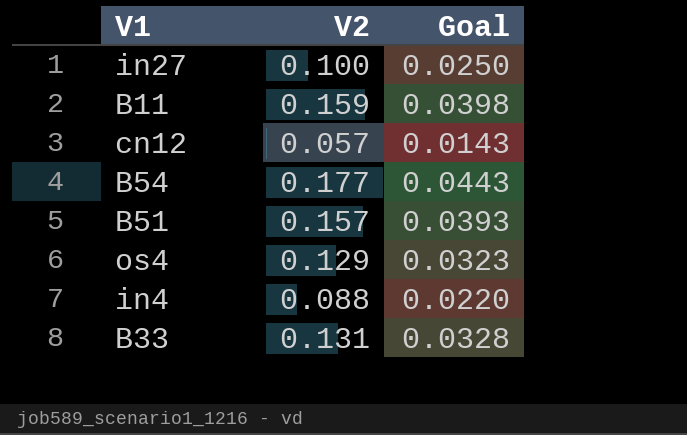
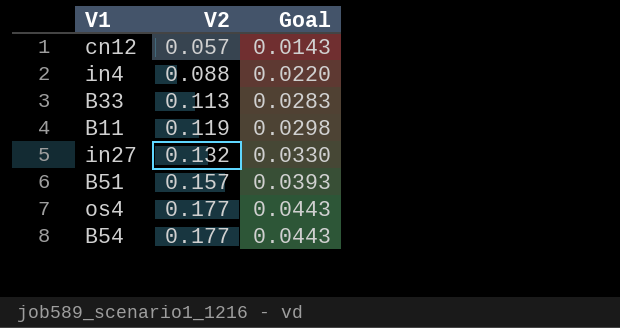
row order: none -> V2 ascending
B33 | V2: 0.131 -> 0.113
B33 | Goal: 0.0328 -> 0.0283
B11 | V2: 0.159 -> 0.119
B11 | Goal: 0.0398 -> 0.0298
in27 | V2: 0.100 -> 0.132
in27 | Goal: 0.0250 -> 0.0330
os4 | V2: 0.129 -> 0.177
os4 | Goal: 0.0323 -> 0.0443

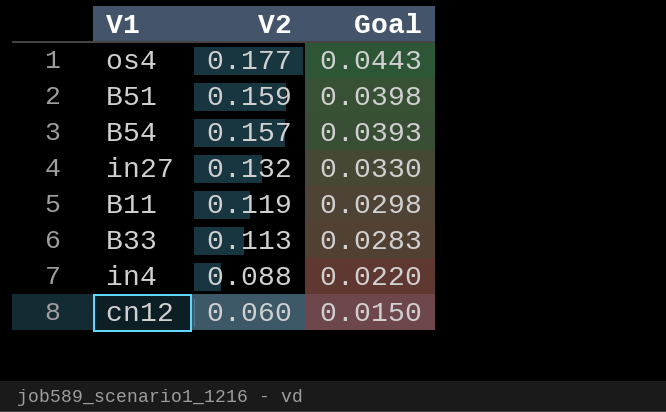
row order: V2 ascending -> V2 descending
B51 | V2: 0.157 -> 0.159
B51 | Goal: 0.0393 -> 0.0398
B54 | V2: 0.177 -> 0.157
B54 | Goal: 0.0443 -> 0.0393
cn12 | V2: 0.057 -> 0.060
cn12 | Goal: 0.0143 -> 0.0150

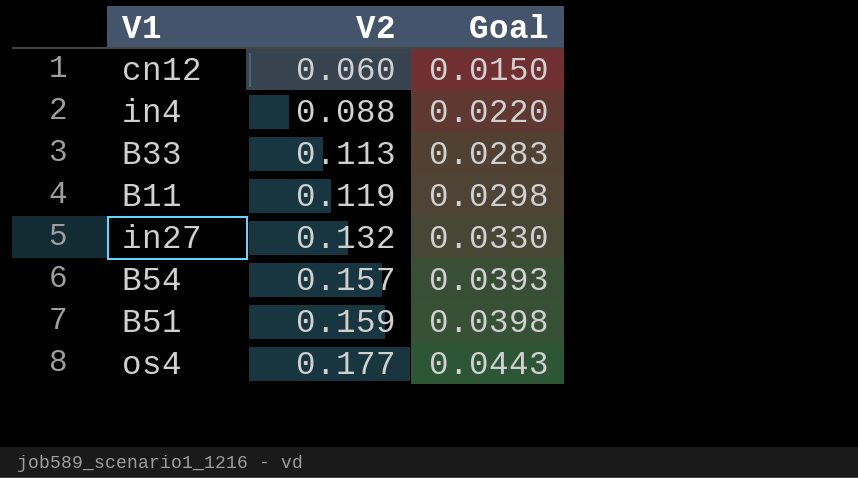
row order: V2 descending -> V2 ascending

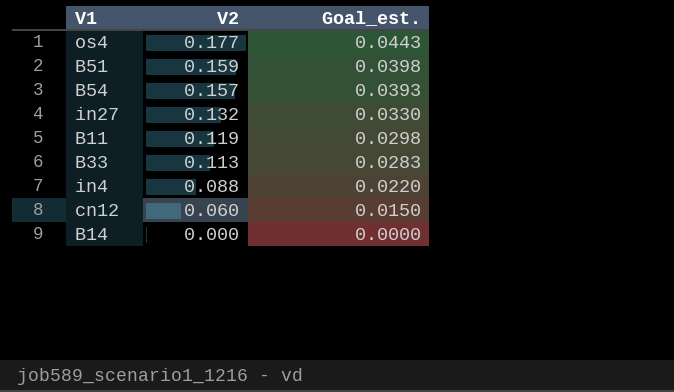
row order: V2 ascending -> V2 descending
column name: Goal -> Goal_est.
row B14: none -> 0.000 | 0.0000

